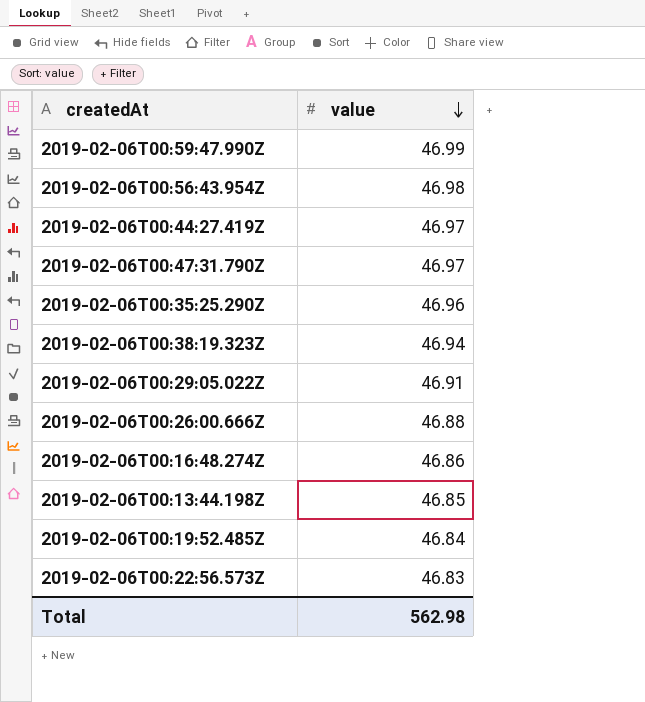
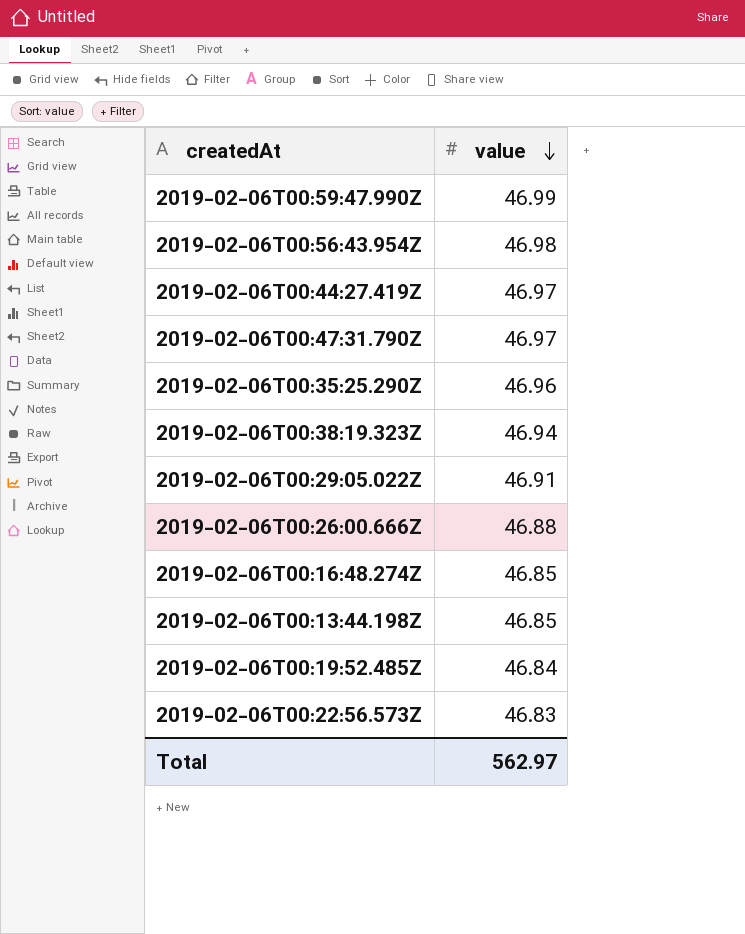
2019-02-06T00:16:48.274Z | value: 46.86 -> 46.85
Total | value: 562.98 -> 562.97

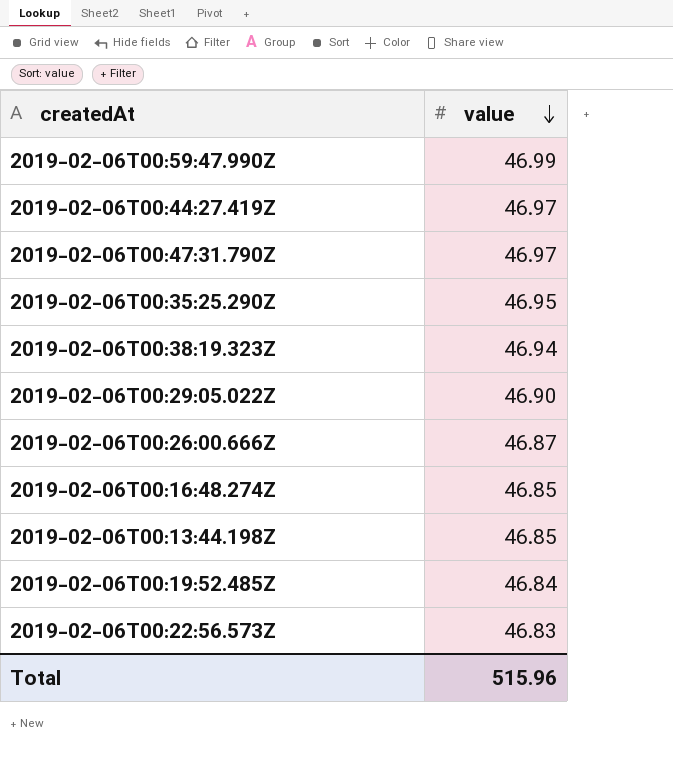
row 2019-02-06T00:56:43.954Z: 46.98 -> none
2019-02-06T00:35:25.290Z | value: 46.96 -> 46.95
2019-02-06T00:29:05.022Z | value: 46.91 -> 46.90
2019-02-06T00:26:00.666Z | value: 46.88 -> 46.87
Total | value: 562.97 -> 515.96

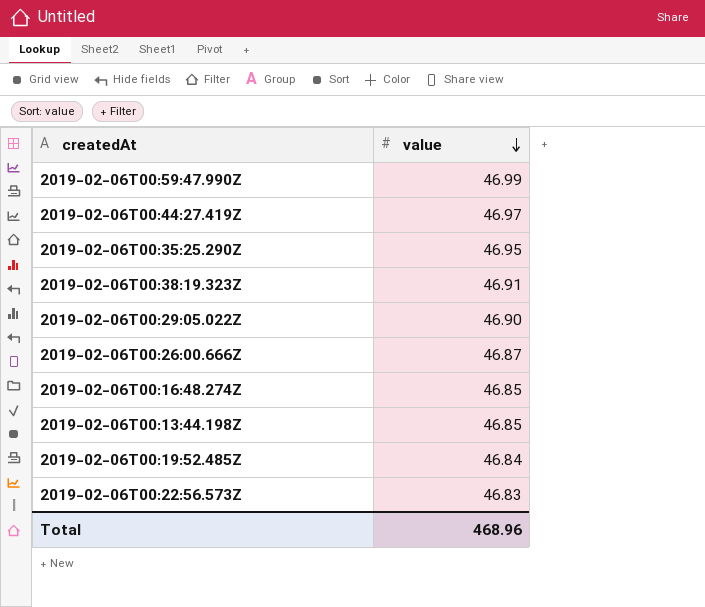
row 2019-02-06T00:47:31.790Z: 46.97 -> none
2019-02-06T00:38:19.323Z | value: 46.94 -> 46.91
Total | value: 515.96 -> 468.96

